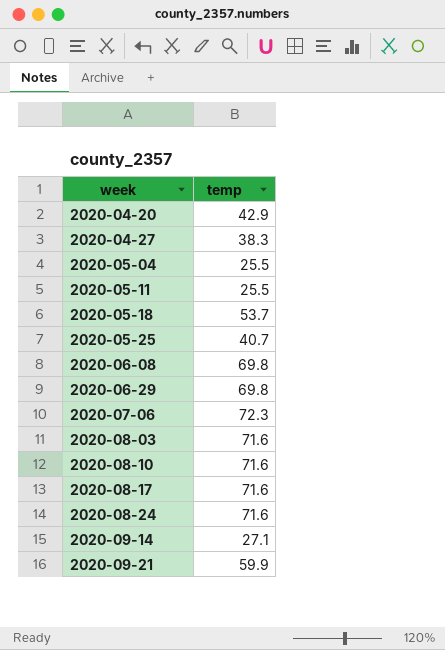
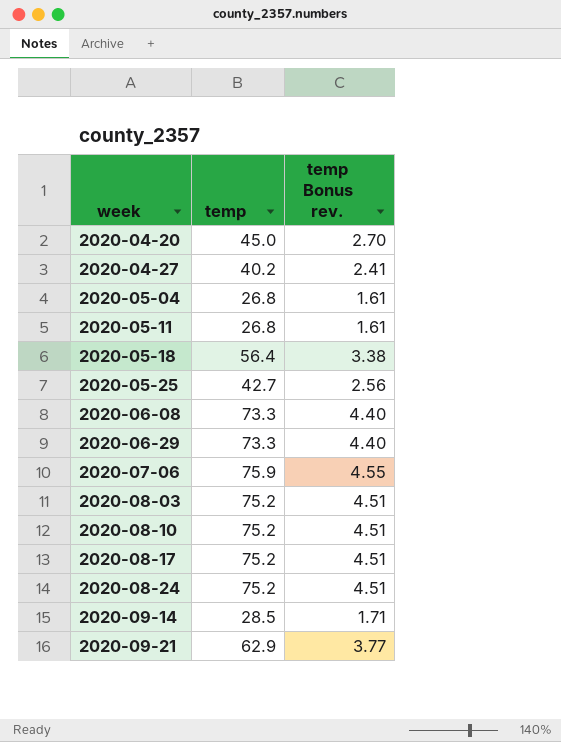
column temp Bonus rev. | formula: none -> [temp] * 0.06
2020-04-20 | temp: 42.9 -> 45.0
2020-04-27 | temp: 38.3 -> 40.2
2020-05-04 | temp: 25.5 -> 26.8
2020-05-11 | temp: 25.5 -> 26.8
2020-05-18 | temp: 53.7 -> 56.4
2020-05-25 | temp: 40.7 -> 42.7
2020-06-08 | temp: 69.8 -> 73.3
2020-06-29 | temp: 69.8 -> 73.3
2020-07-06 | temp: 72.3 -> 75.9
2020-08-03 | temp: 71.6 -> 75.2
2020-08-10 | temp: 71.6 -> 75.2
2020-08-17 | temp: 71.6 -> 75.2
2020-08-24 | temp: 71.6 -> 75.2
2020-09-14 | temp: 27.1 -> 28.5
2020-09-21 | temp: 59.9 -> 62.9

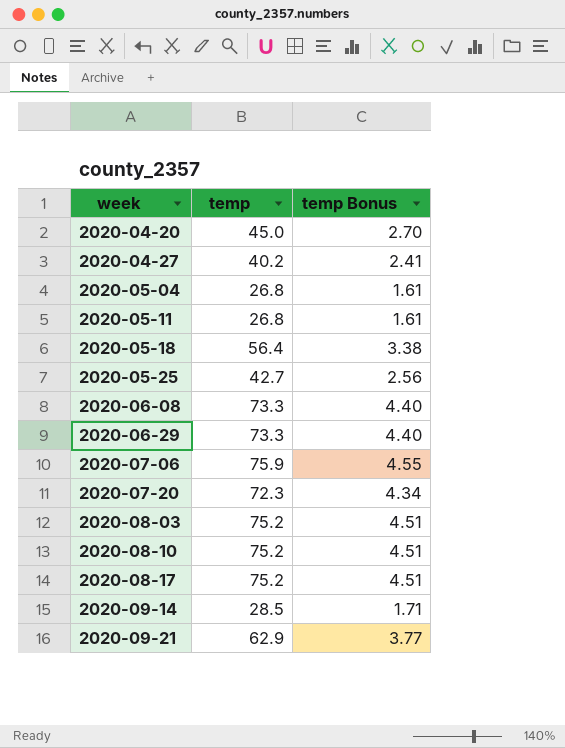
column name: temp Bonus rev. -> temp Bonus
row 2020-08-24: 75.2 | 4.51 -> none
row 2020-07-20: none -> 72.3 | 4.34

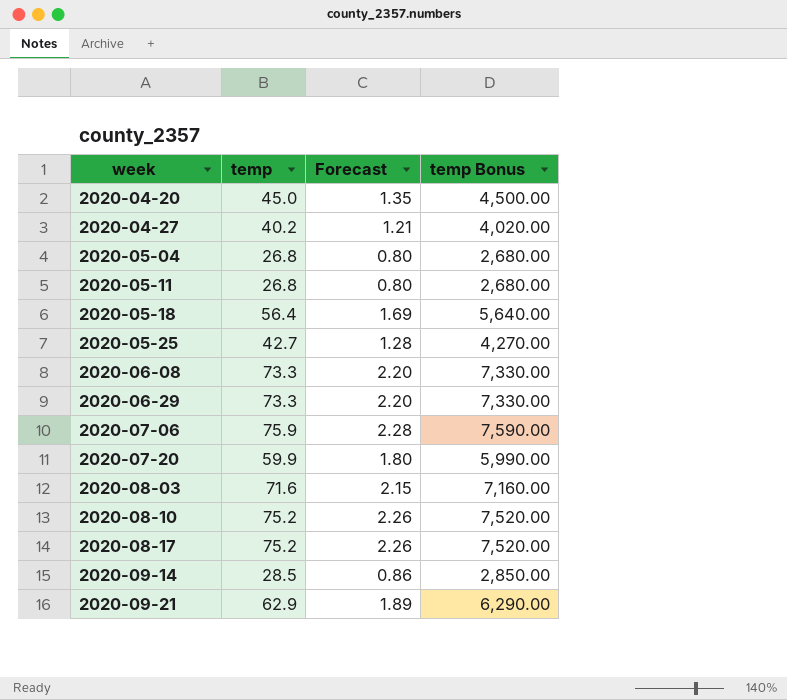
column Forecast | formula: none -> [temp] * 0.03
column temp Bonus | formula: [temp] * 0.06 -> [temp] * 100
2020-07-20 | temp: 72.3 -> 59.9
2020-08-03 | temp: 75.2 -> 71.6

